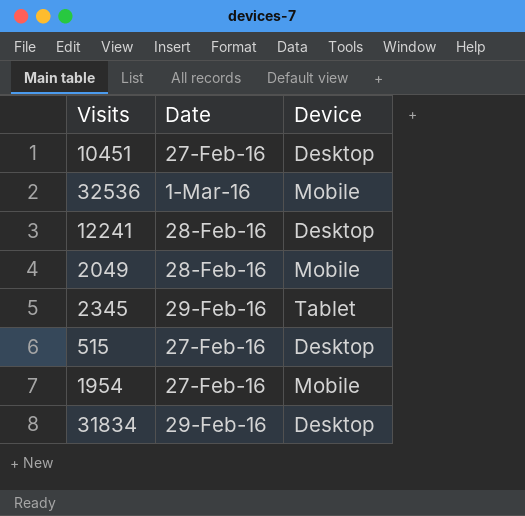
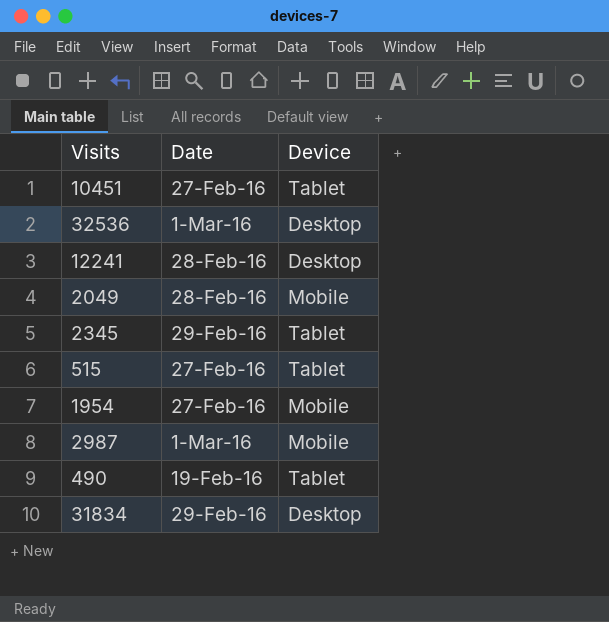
10451 | Device: Desktop -> Tablet
32536 | Device: Mobile -> Desktop
515 | Device: Desktop -> Tablet
row 2987: none -> 1-Mar-16 | Mobile
row 490: none -> 19-Feb-16 | Tablet

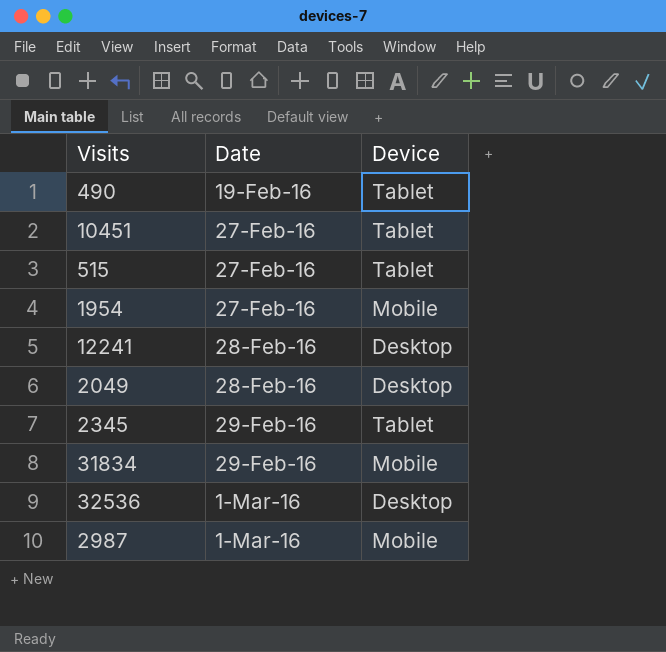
row order: none -> Date ascending
2049 | Device: Mobile -> Desktop
31834 | Device: Desktop -> Mobile

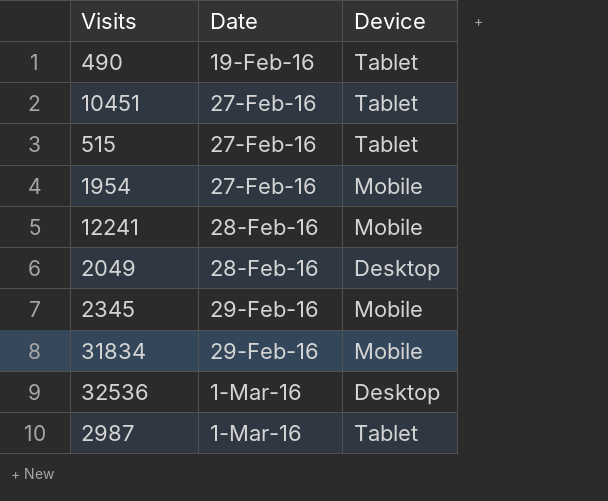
12241 | Device: Desktop -> Mobile
2345 | Device: Tablet -> Mobile
2987 | Device: Mobile -> Tablet

